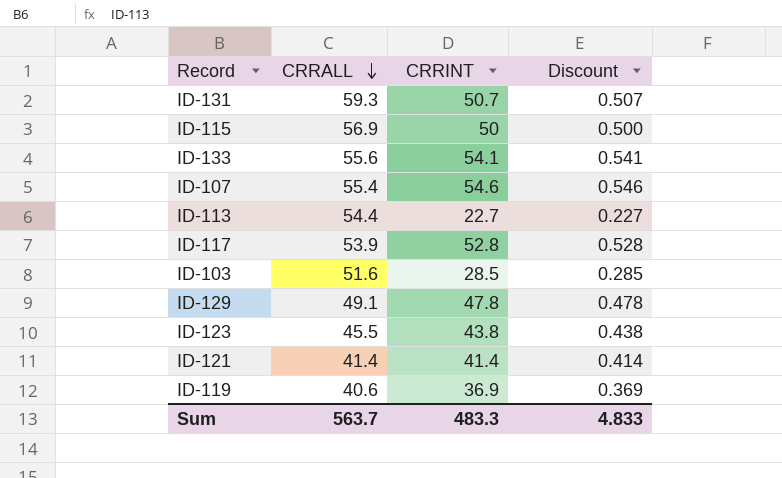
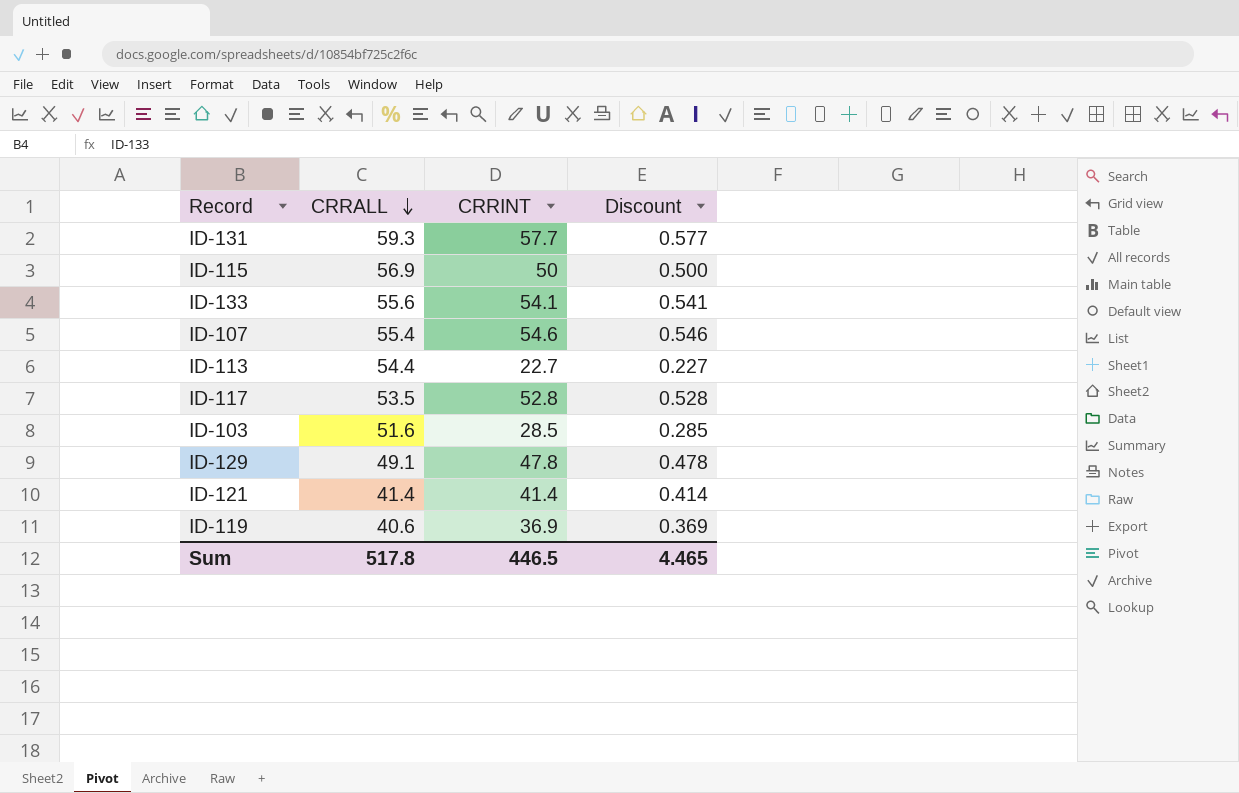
row ID-123: 45.5 | 43.8 | 0.438 -> none
ID-131 | CRRINT: 50.7 -> 57.7
ID-131 | Discount: 0.507 -> 0.577
ID-117 | CRRALL: 53.9 -> 53.5
Sum | CRRALL: 563.7 -> 517.8
Sum | CRRINT: 483.3 -> 446.5
Sum | Discount: 4.833 -> 4.465

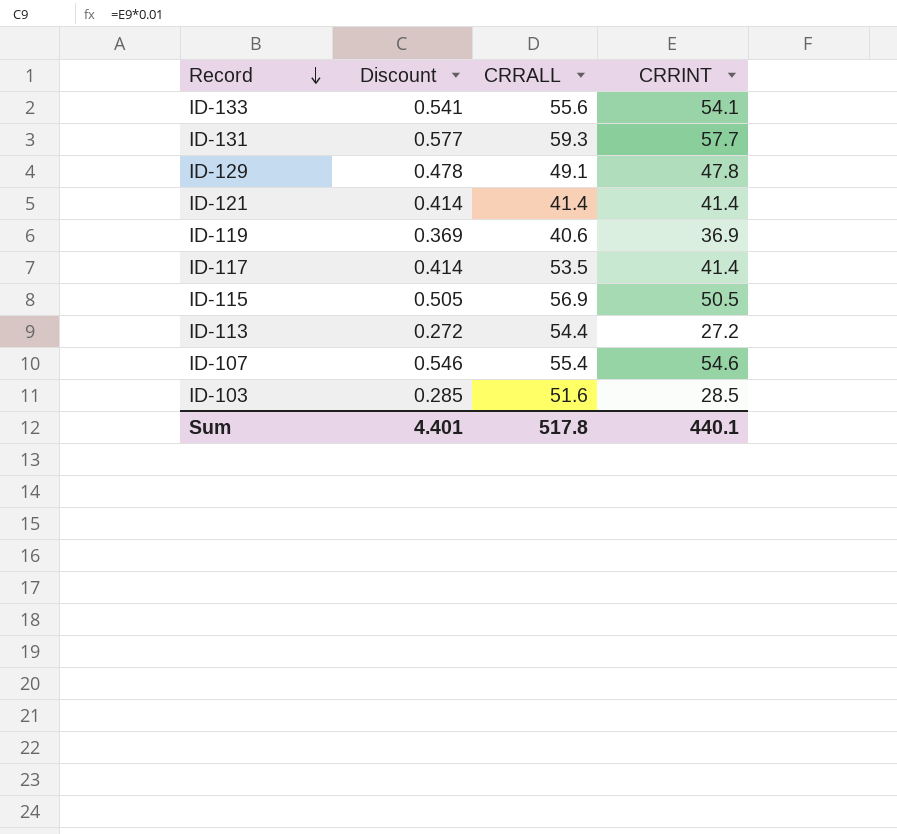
row order: CRRALL descending -> Record descending
column Discount | position: 4 -> 2
ID-117 | Discount: 0.528 -> 0.414
ID-117 | CRRINT: 52.8 -> 41.4
ID-115 | Discount: 0.500 -> 0.505
ID-115 | CRRINT: 50 -> 50.5
ID-113 | Discount: 0.227 -> 0.272
ID-113 | CRRINT: 22.7 -> 27.2
Sum | Discount: 4.465 -> 4.401
Sum | CRRINT: 446.5 -> 440.1

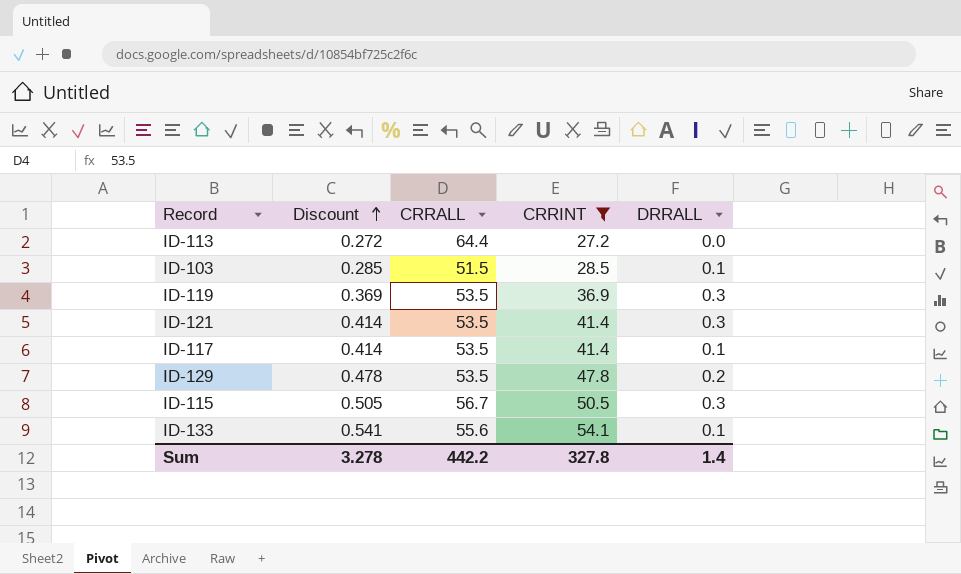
filter: none -> CRRINT <= 54.1
row order: Record descending -> Discount ascending
column DRRALL | position: none -> 5
ID-113 | CRRALL: 54.4 -> 64.4
ID-103 | CRRALL: 51.6 -> 51.5
ID-119 | CRRALL: 40.6 -> 53.5
ID-121 | CRRALL: 41.4 -> 53.5
ID-129 | CRRALL: 49.1 -> 53.5
ID-115 | CRRALL: 56.9 -> 56.7
Sum | Discount: 4.401 -> 3.278
Sum | CRRALL: 517.8 -> 442.2
Sum | CRRINT: 440.1 -> 327.8

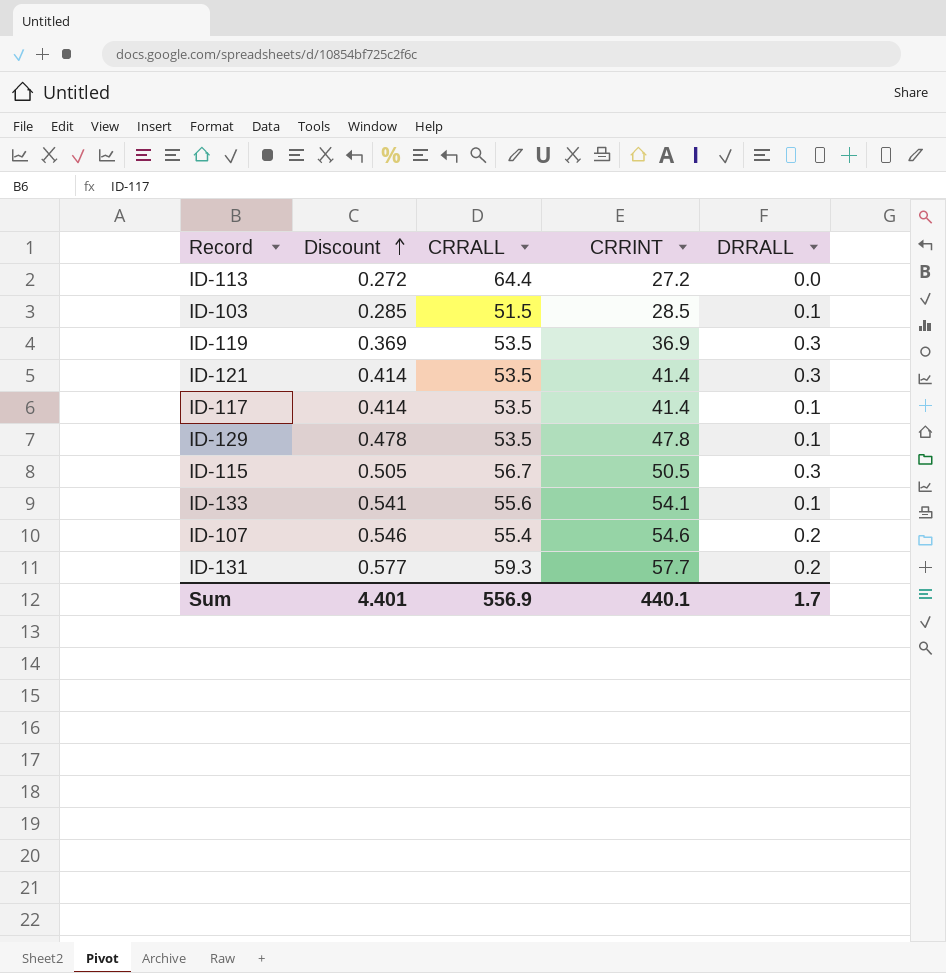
filter: CRRINT <= 54.1 -> none
ID-129 | DRRALL: 0.2 -> 0.1
Sum | Discount: 3.278 -> 4.401
Sum | CRRALL: 442.2 -> 556.9
Sum | CRRINT: 327.8 -> 440.1
Sum | DRRALL: 1.4 -> 1.7

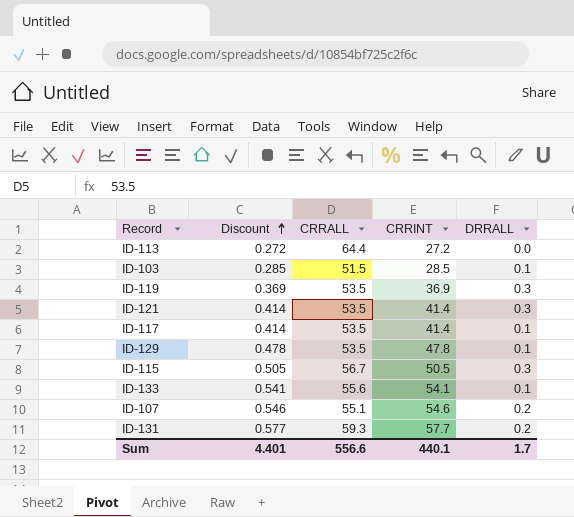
ID-107 | CRRALL: 55.4 -> 55.1
Sum | CRRALL: 556.9 -> 556.6

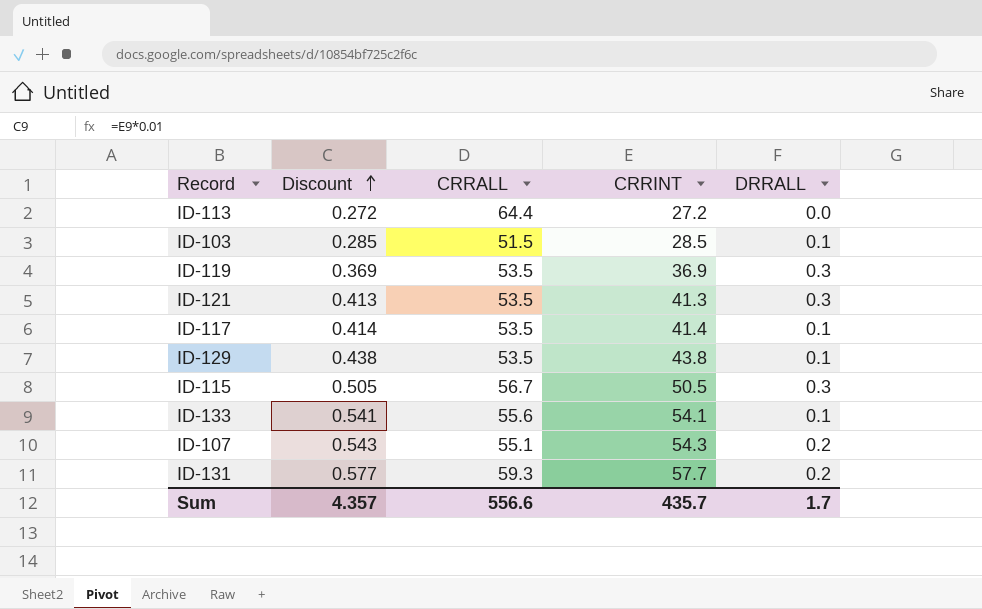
ID-121 | Discount: 0.414 -> 0.413
ID-121 | CRRINT: 41.4 -> 41.3
ID-129 | Discount: 0.478 -> 0.438
ID-129 | CRRINT: 47.8 -> 43.8
ID-107 | Discount: 0.546 -> 0.543
ID-107 | CRRINT: 54.6 -> 54.3
Sum | Discount: 4.401 -> 4.357
Sum | CRRINT: 440.1 -> 435.7

